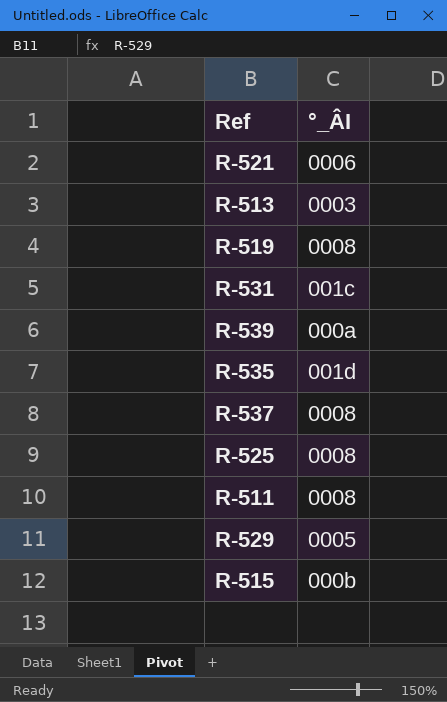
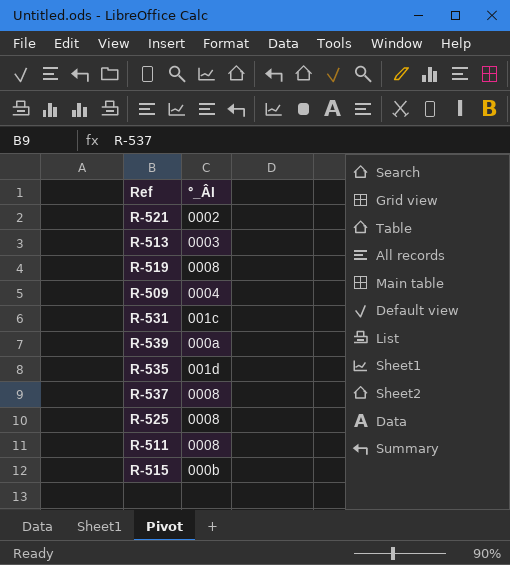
row R-529: 0005 -> none
R-521 | °_ÂI: 0006 -> 0002
row R-509: none -> 0004

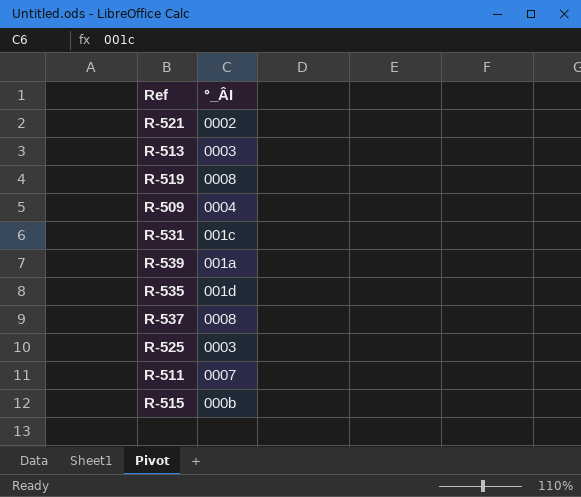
R-539 | °_ÂI: 000a -> 001a
R-525 | °_ÂI: 0008 -> 0003
R-511 | °_ÂI: 0008 -> 0007

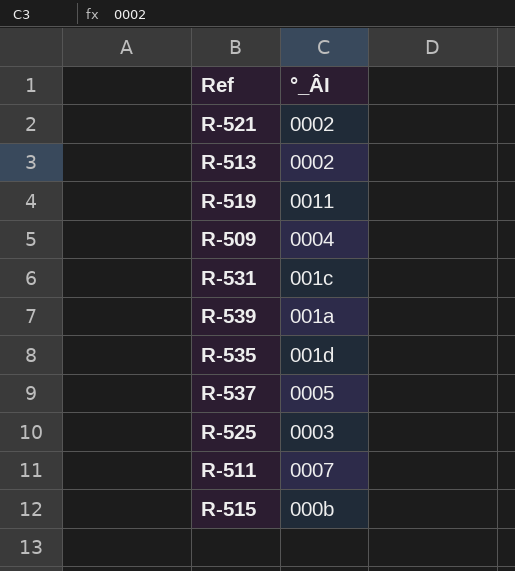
R-513 | °_ÂI: 0003 -> 0002
R-519 | °_ÂI: 0008 -> 0011
R-537 | °_ÂI: 0008 -> 0005

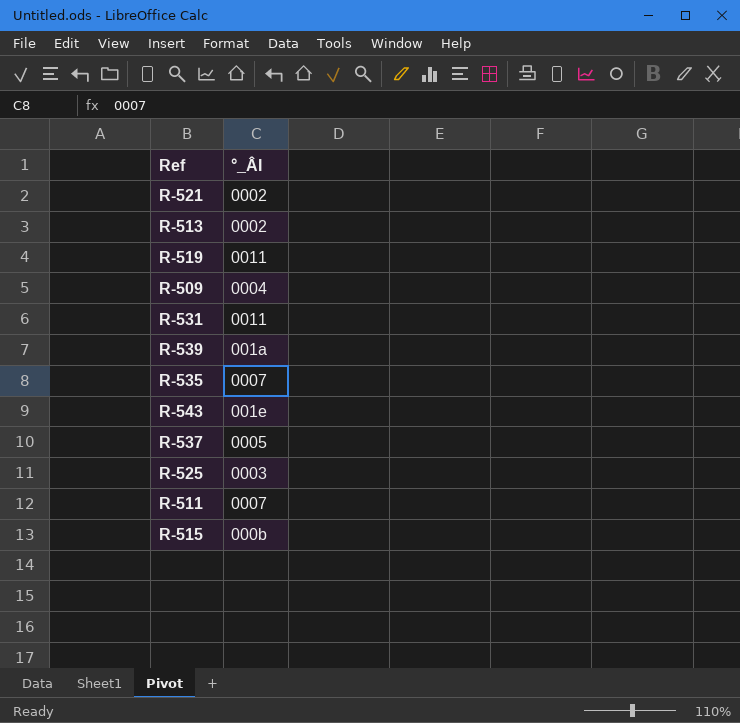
R-531 | °_ÂI: 001c -> 0011
R-535 | °_ÂI: 001d -> 0007
row R-543: none -> 001e

